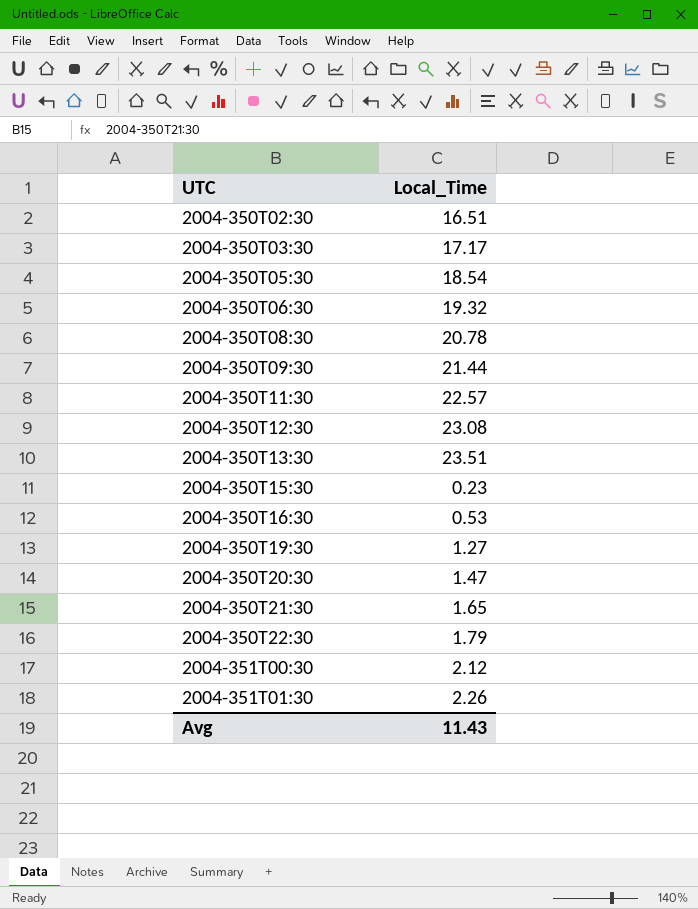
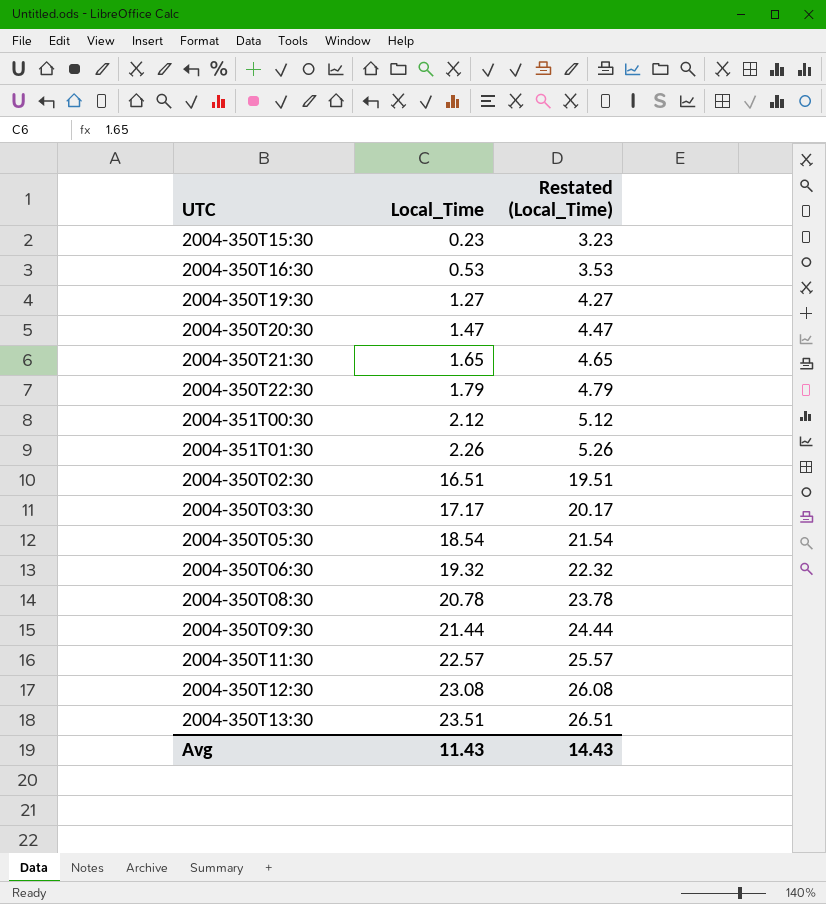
row order: UTC ascending -> Local_Time ascending
column Restated (Local_Time) | formula: none -> [Local_Time] + 3

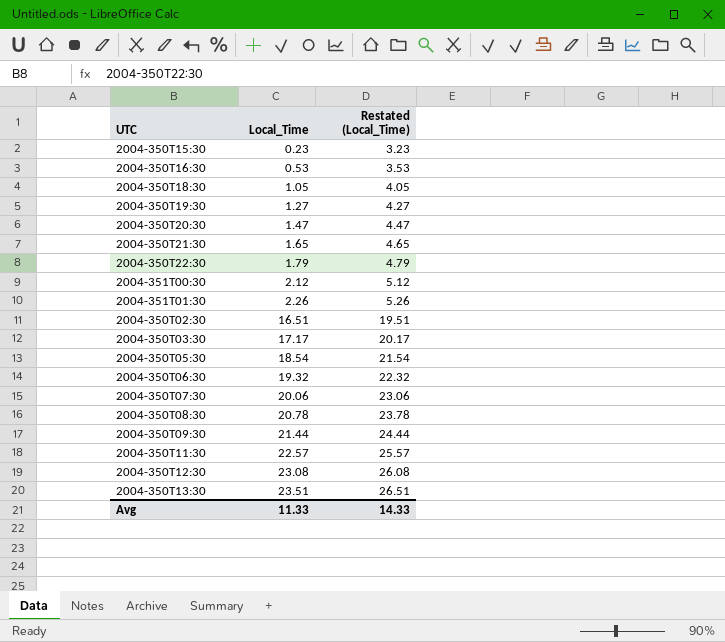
row 2004-350T18:30: none -> 1.05 | 4.05
row 2004-350T07:30: none -> 20.06 | 23.06
Avg | Local_Time: 11.43 -> 11.33
Avg | Restated (Local_Time): 14.43 -> 14.33

